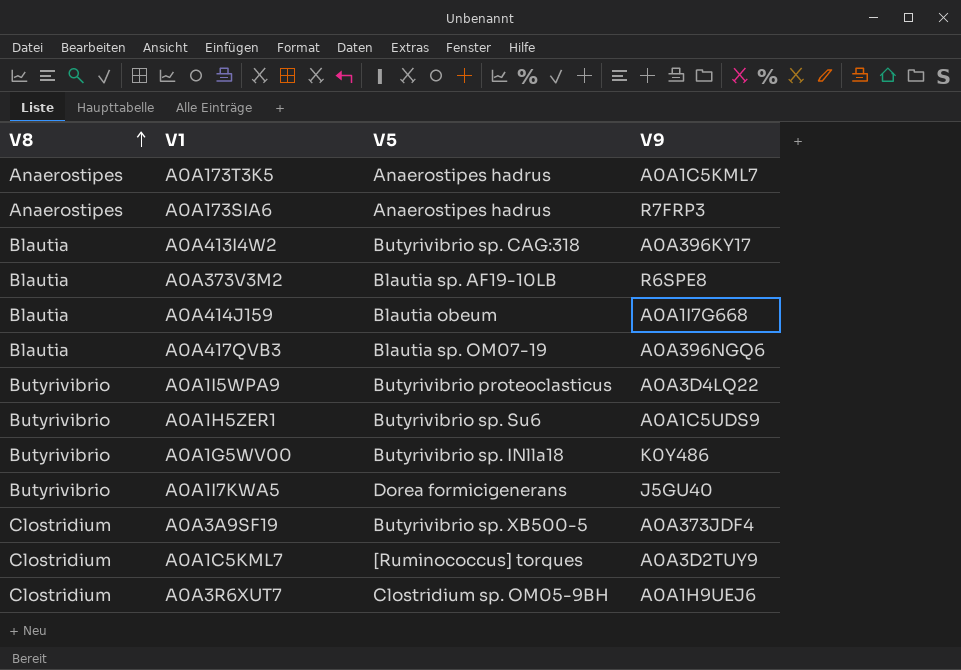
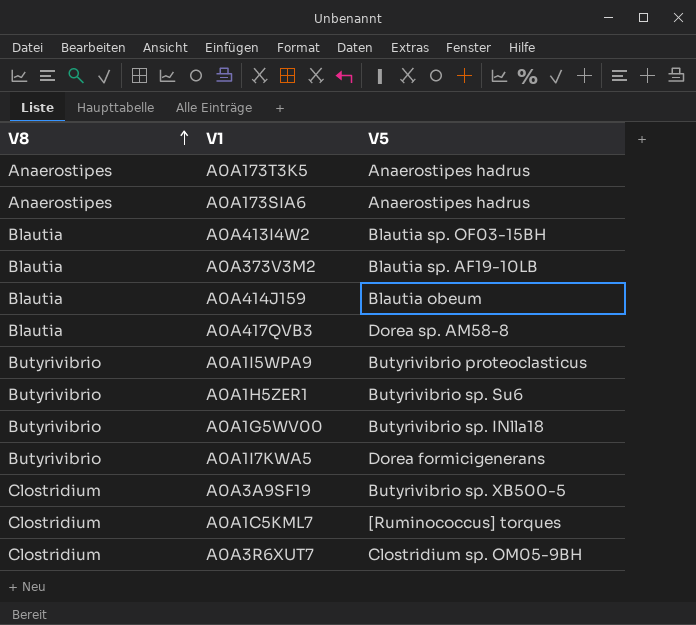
column V9 | position: 4 -> none
A0A413I4W2 | V5: Butyrivibrio sp. CAG:318 -> Blautia sp. OF03-15BH
A0A417QVB3 | V5: Blautia sp. OM07-19 -> Dorea sp. AM58-8

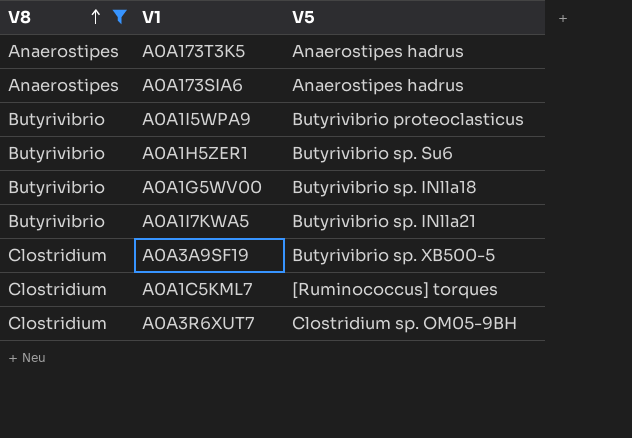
filter: none -> V8 != Blautia
A0A1I7KWA5 | V5: Dorea formicigenerans -> Butyrivibrio sp. INlla21

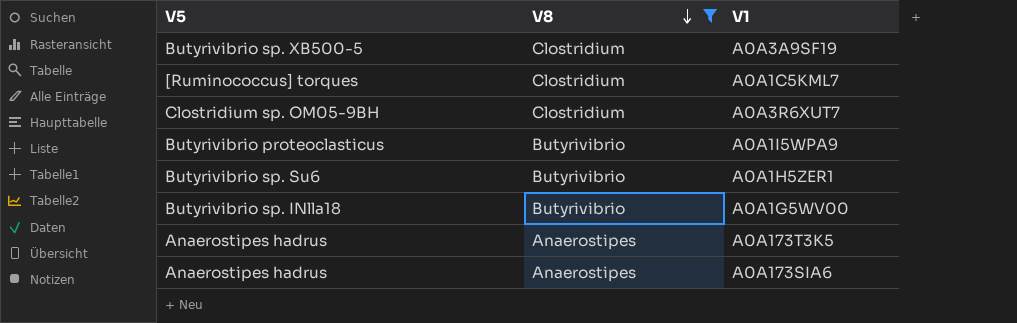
row order: V8 ascending -> V8 descending
column V5 | position: 3 -> 1
row A0A1I7KWA5: Butyrivibrio | Butyrivibrio sp. INlla21 -> none

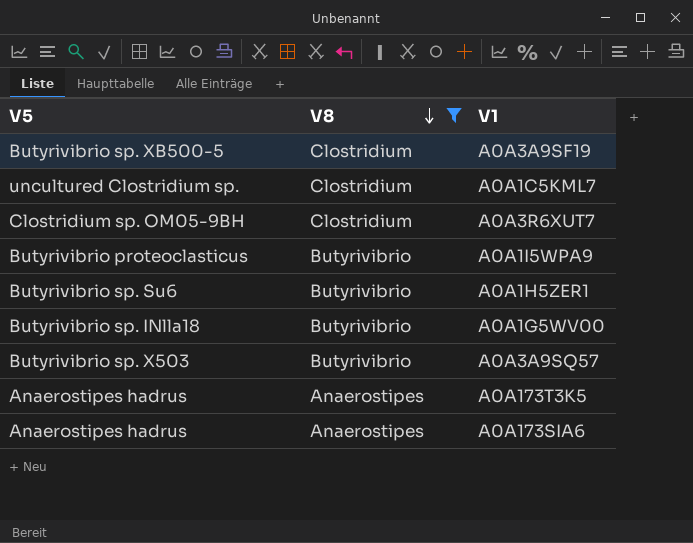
A0A1C5KML7 | V5: [Ruminococcus] torques -> uncultured Clostridium sp.
row A0A3A9SQ57: none -> Butyrivibrio sp. X503 | Butyrivibrio

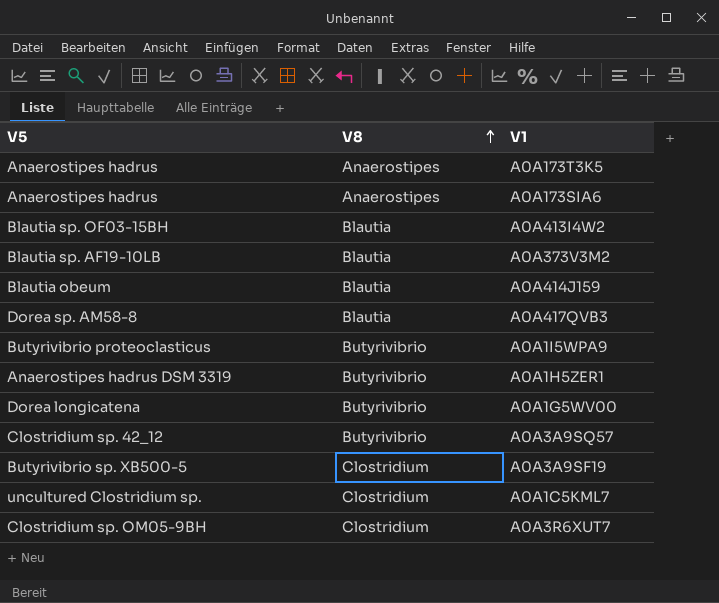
filter: V8 != Blautia -> none
row order: V8 descending -> V8 ascending
A0A1H5ZER1 | V5: Butyrivibrio sp. Su6 -> Anaerostipes hadrus DSM 3319
A0A1G5WV00 | V5: Butyrivibrio sp. INlla18 -> Dorea longicatena
A0A3A9SQ57 | V5: Butyrivibrio sp. X503 -> Clostridium sp. 42_12

